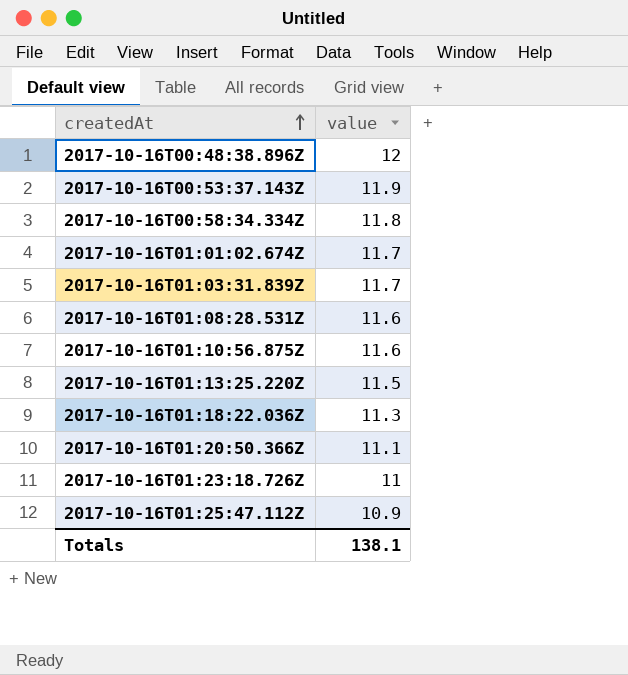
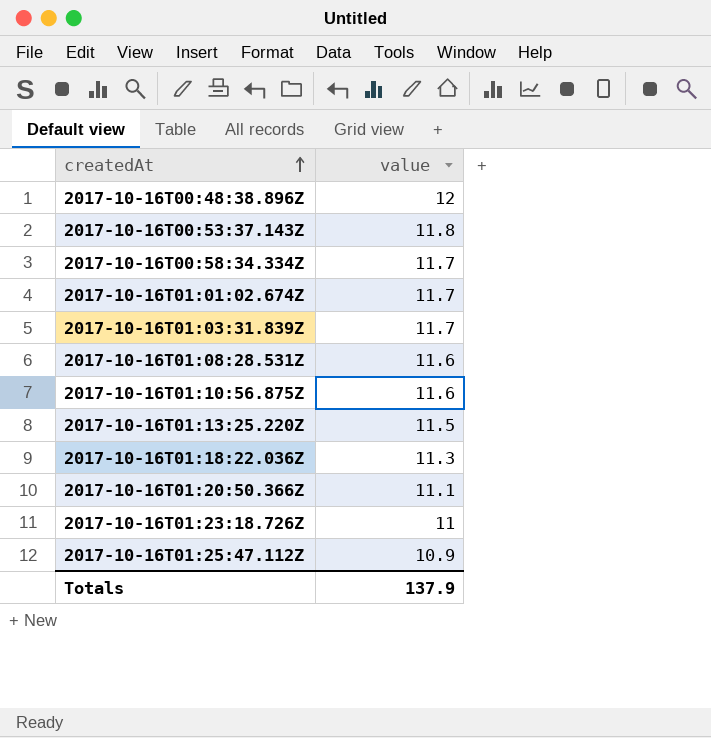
2017-10-16T00:53:37.143Z | value: 11.9 -> 11.8
2017-10-16T00:58:34.334Z | value: 11.8 -> 11.7
Totals | value: 138.1 -> 137.9

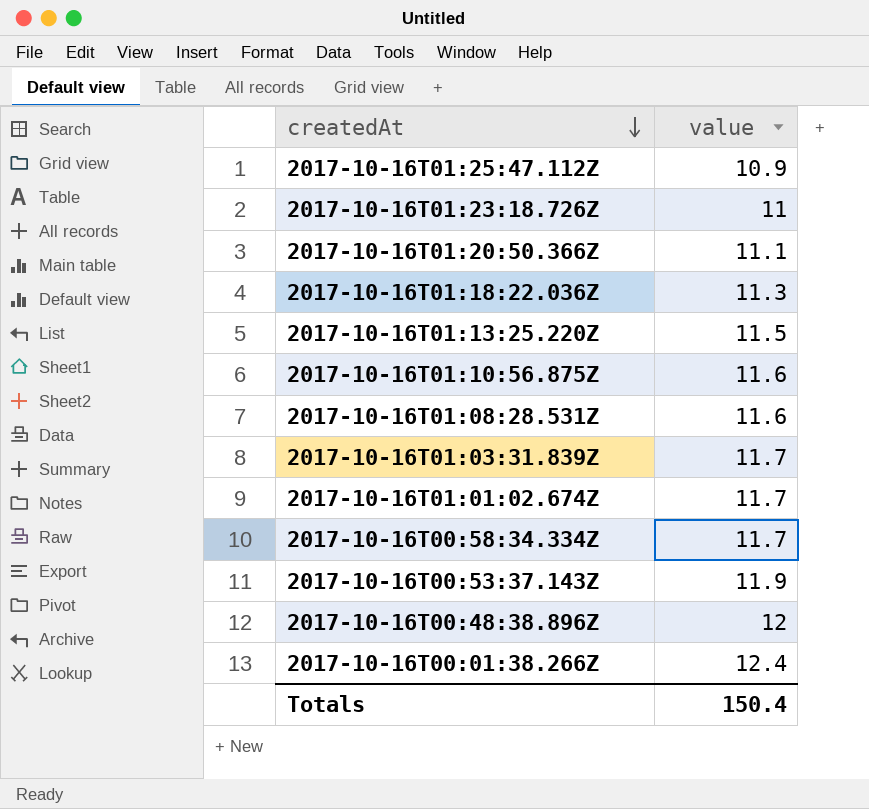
row order: createdAt ascending -> createdAt descending
2017-10-16T00:53:37.143Z | value: 11.8 -> 11.9
row 2017-10-16T00:01:38.266Z: none -> 12.4
Totals | value: 137.9 -> 150.4

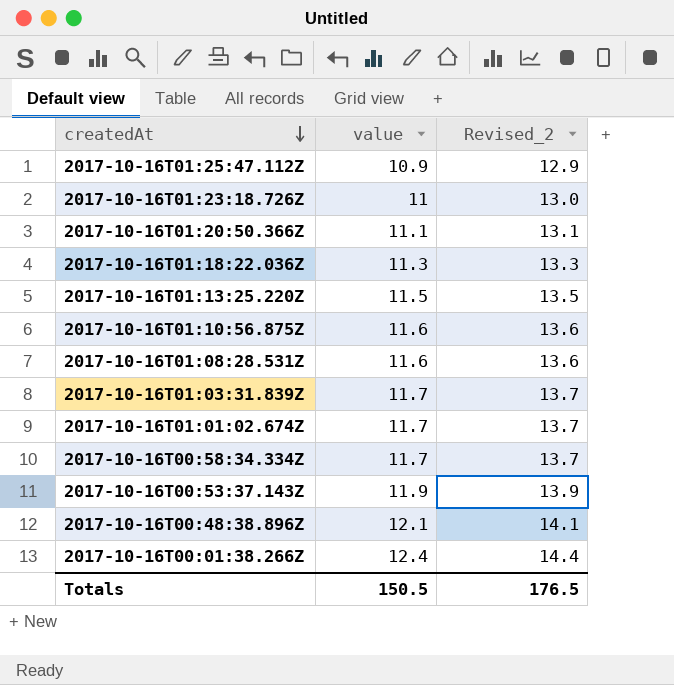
column Revised_2 | formula: none -> [value] + 2
2017-10-16T00:48:38.896Z | value: 12 -> 12.1
Totals | value: 150.4 -> 150.5

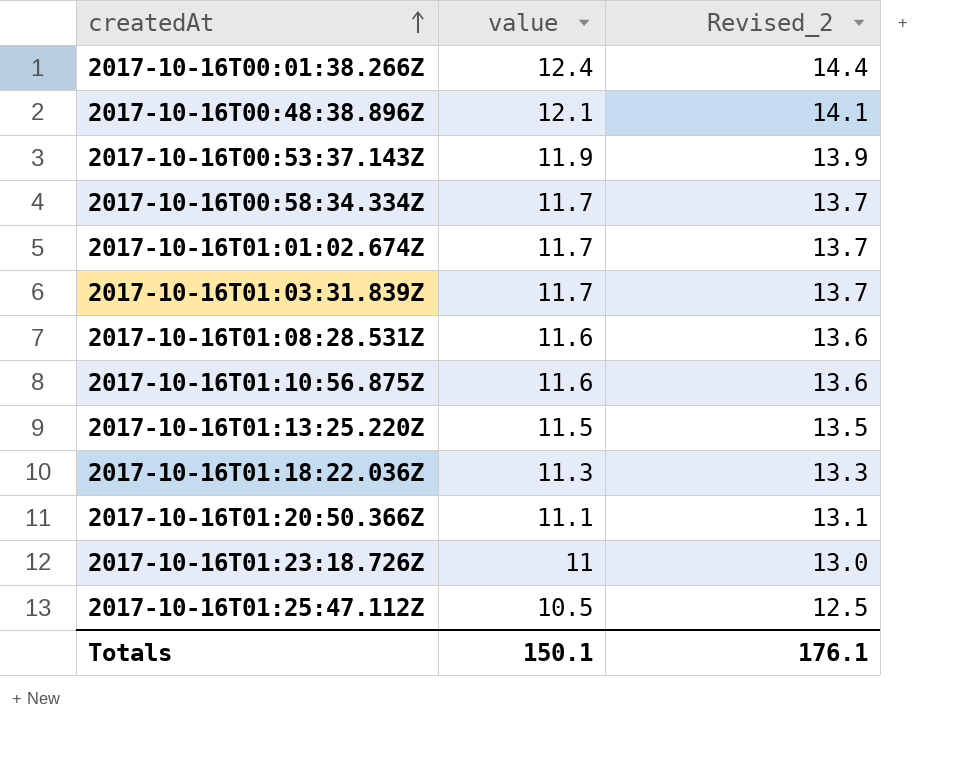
row order: createdAt descending -> createdAt ascending
2017-10-16T01:25:47.112Z | value: 10.9 -> 10.5
2017-10-16T01:25:47.112Z | Revised_2: 12.9 -> 12.5
Totals | value: 150.5 -> 150.1
Totals | Revised_2: 176.5 -> 176.1

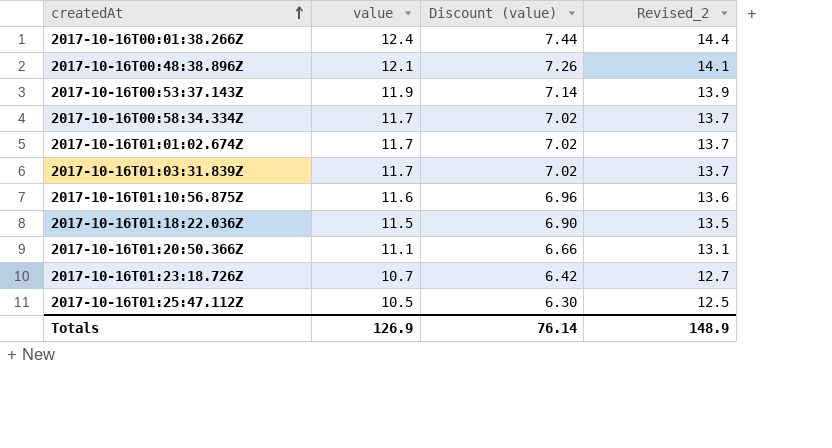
column Discount (value) | formula: none -> [value] * 0.6
row 2017-10-16T01:08:28.531Z: 11.6 | 13.6 -> none
row 2017-10-16T01:13:25.220Z: 11.5 | 13.5 -> none
2017-10-16T01:18:22.036Z | value: 11.3 -> 11.5
2017-10-16T01:18:22.036Z | Revised_2: 13.3 -> 13.5
2017-10-16T01:23:18.726Z | value: 11 -> 10.7
2017-10-16T01:23:18.726Z | Revised_2: 13.0 -> 12.7
Totals | value: 150.1 -> 126.9
Totals | Revised_2: 176.1 -> 148.9

